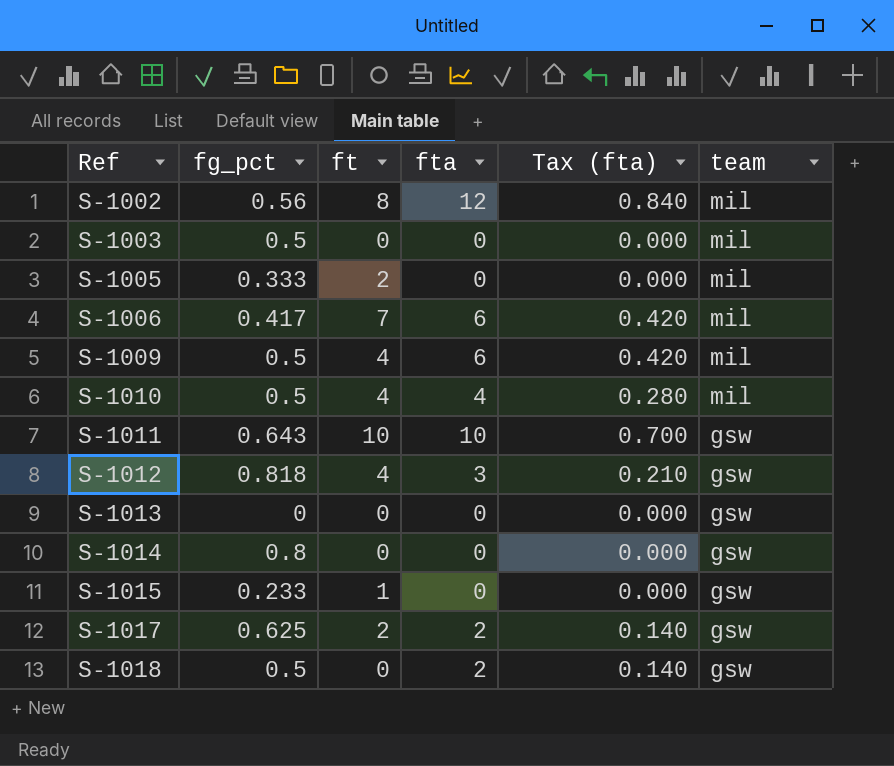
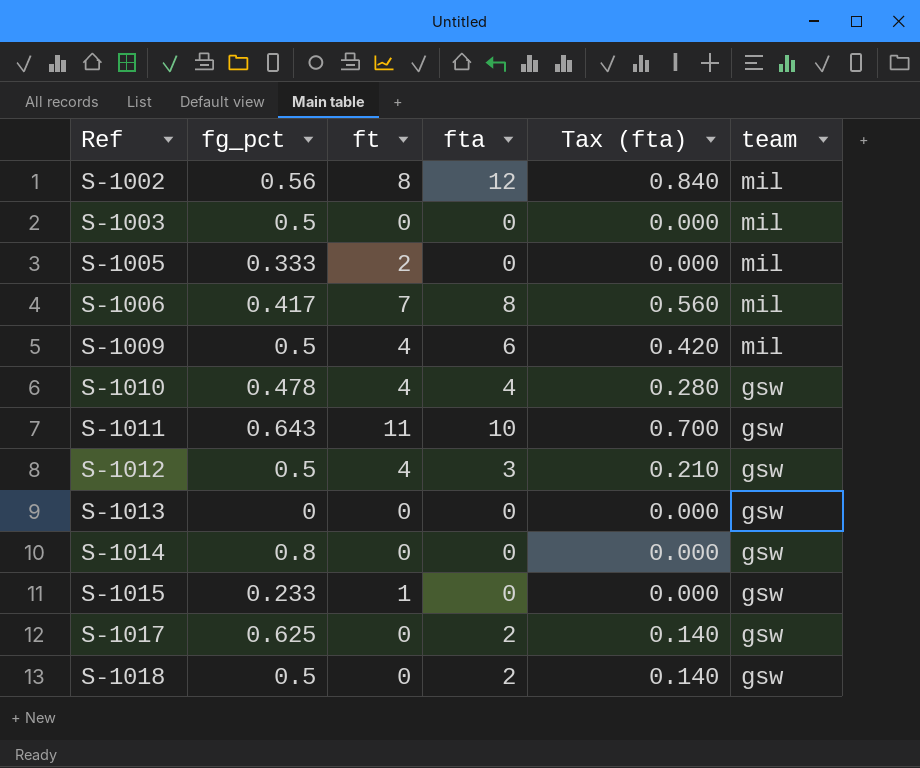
S-1006 | fta: 6 -> 8
S-1006 | Tax (fta): 0.420 -> 0.560
S-1010 | fg_pct: 0.5 -> 0.478
S-1010 | team: mil -> gsw
S-1011 | ft: 10 -> 11
S-1012 | fg_pct: 0.818 -> 0.5
S-1017 | ft: 2 -> 0

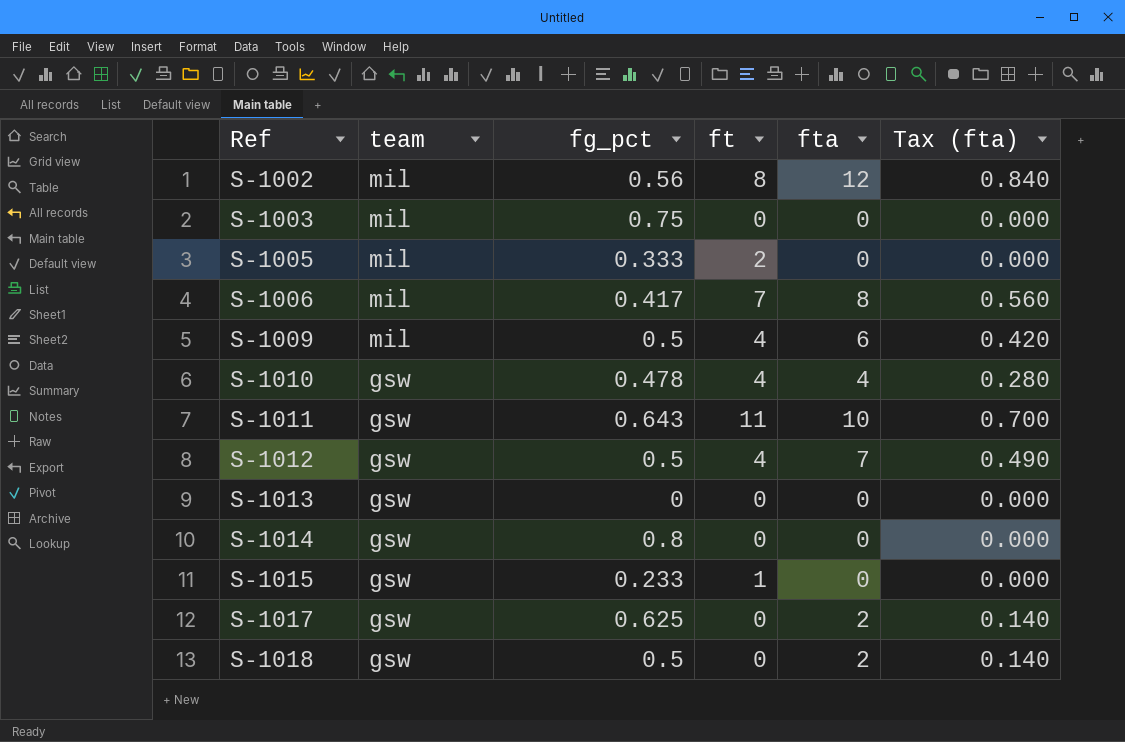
column team | position: 6 -> 2
S-1003 | fg_pct: 0.5 -> 0.75
S-1012 | fta: 3 -> 7
S-1012 | Tax (fta): 0.210 -> 0.490

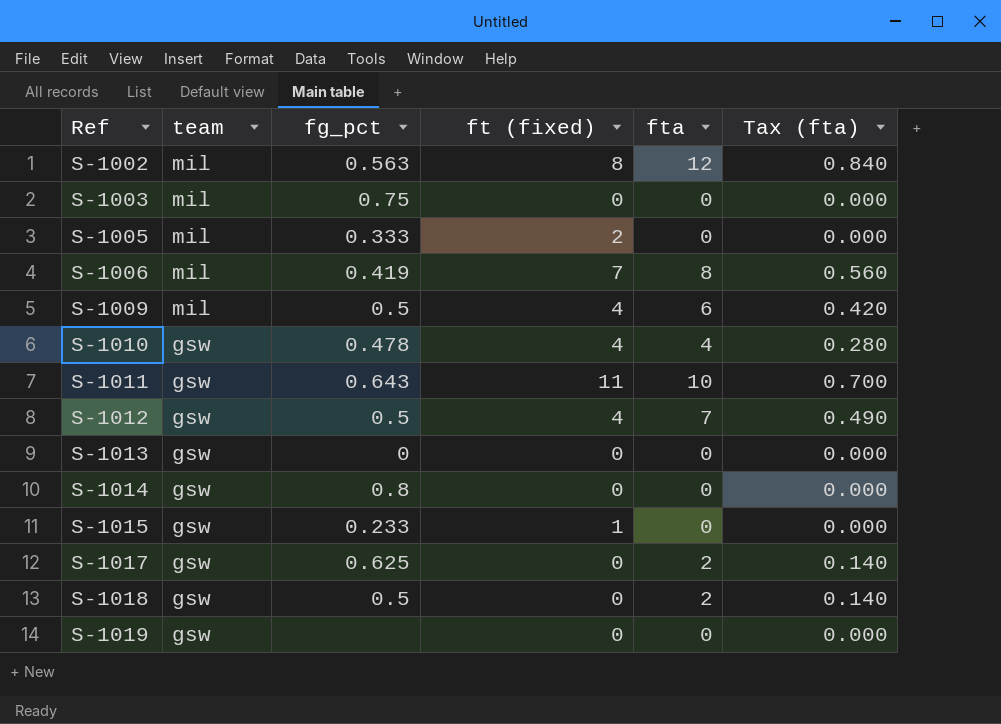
column name: ft -> ft (fixed)
S-1002 | fg_pct: 0.56 -> 0.563
S-1006 | fg_pct: 0.417 -> 0.419
row S-1019: none -> gsw | none | 0 | 0 | 0.000

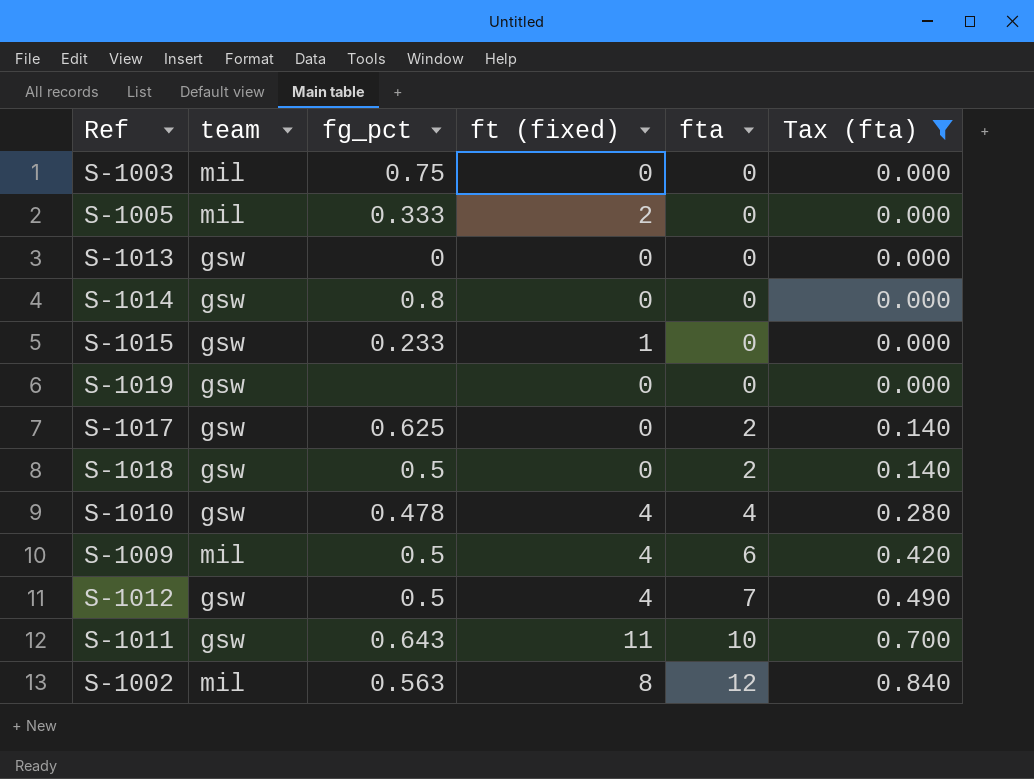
filter: none -> Tax (fta) != 0.560
row order: Ref ascending -> fta ascending

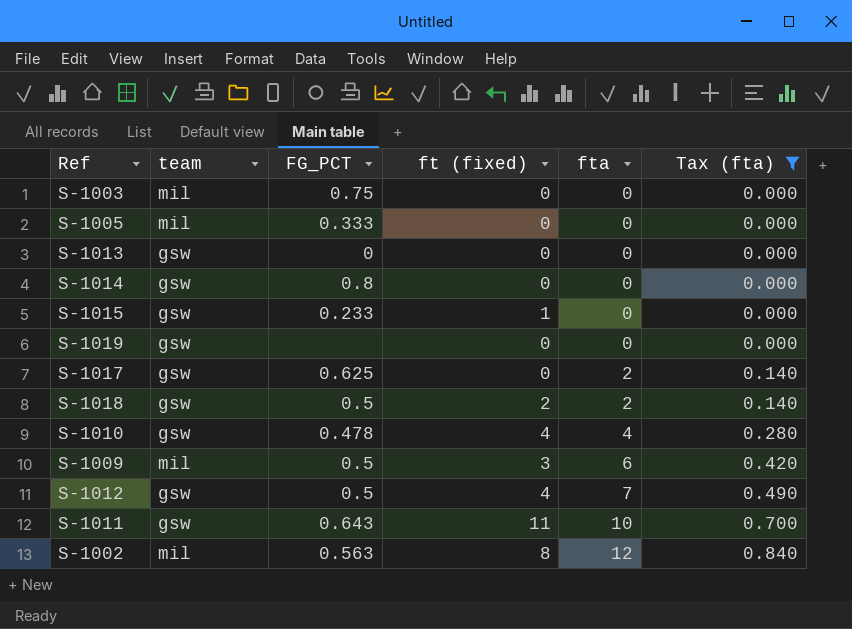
column name: fg_pct -> FG_PCT
S-1005 | ft (fixed): 2 -> 0
S-1018 | ft (fixed): 0 -> 2
S-1009 | ft (fixed): 4 -> 3

